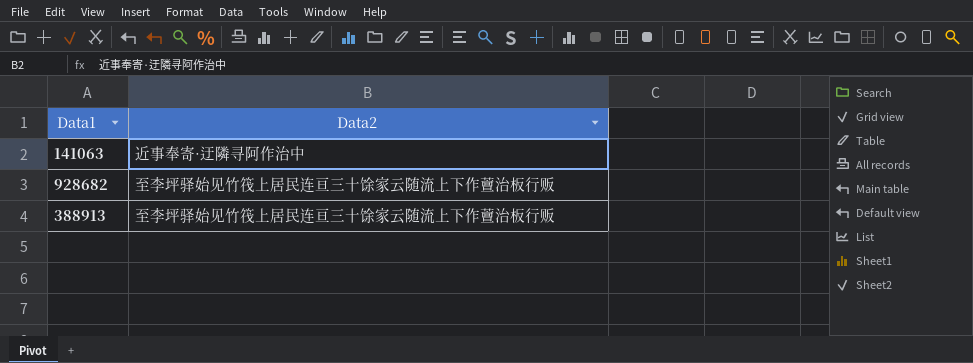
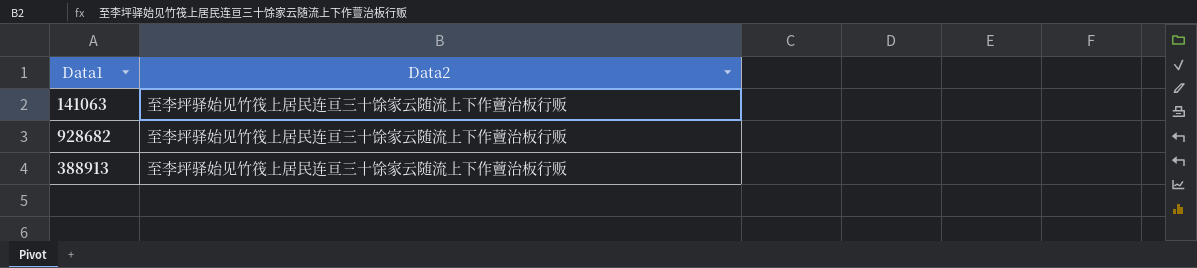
141063 | Data2: 近事奉寄·迂隣寻阿作治中 -> 至李坪驿始见竹筏上居民连亘三十馀家云随流上下作䕊治板行贩

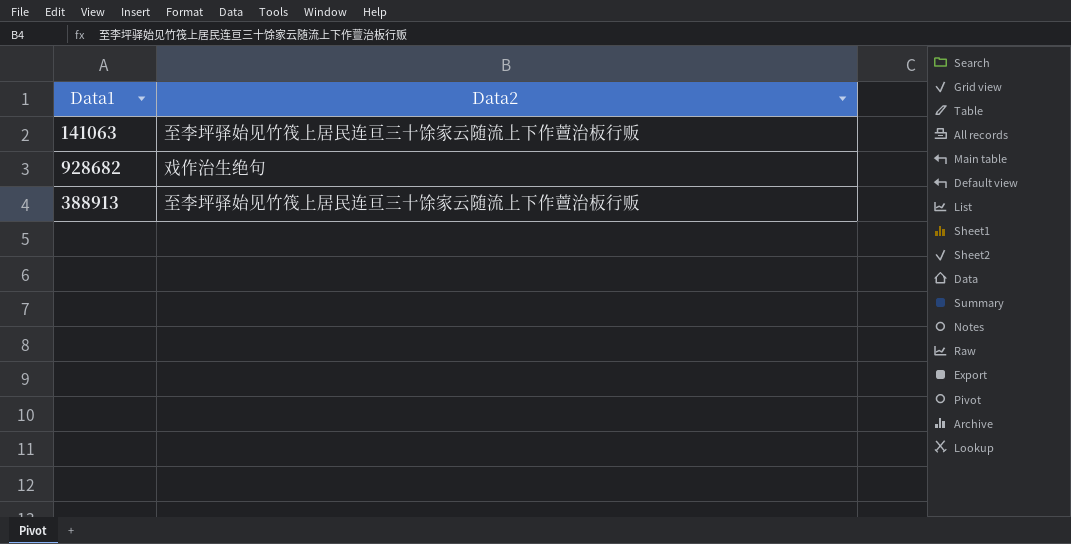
928682 | Data2: 至李坪驿始见竹筏上居民连亘三十馀家云随流上下作䕊治板行贩 -> 戏作治生绝句

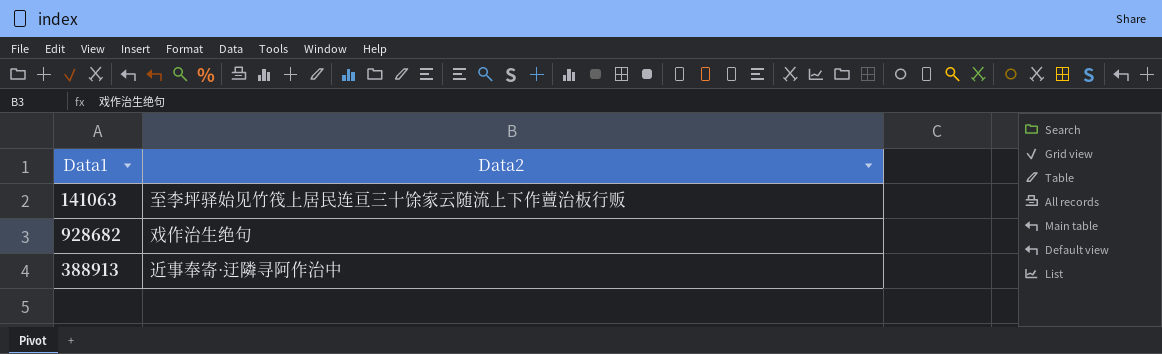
388913 | Data2: 至李坪驿始见竹筏上居民连亘三十馀家云随流上下作䕊治板行贩 -> 近事奉寄·迂隣寻阿作治中

